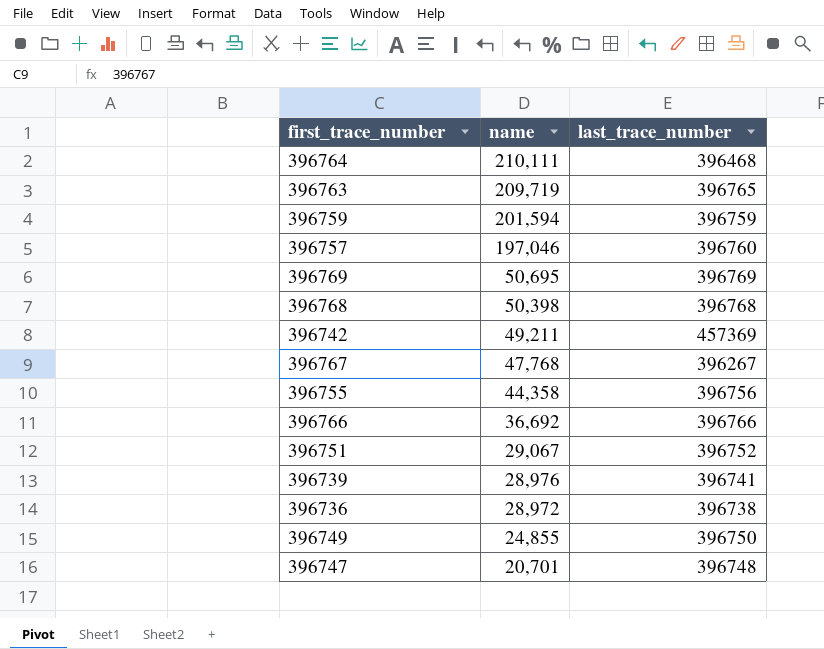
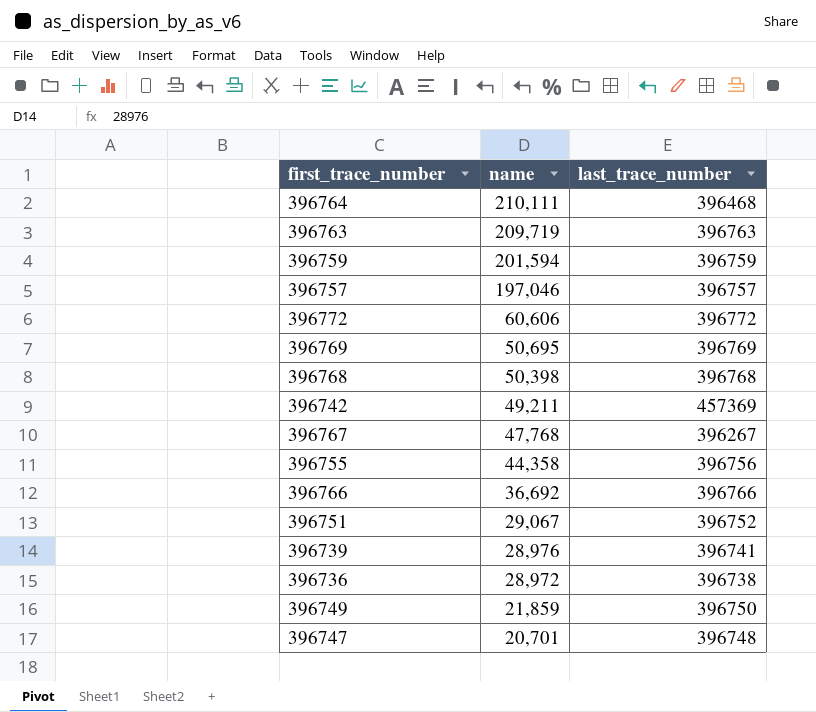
396763 | last_trace_number: 396765 -> 396763
396757 | last_trace_number: 396760 -> 396757
row 396772: none -> 60,606 | 396772
396749 | name: 24,855 -> 21,859

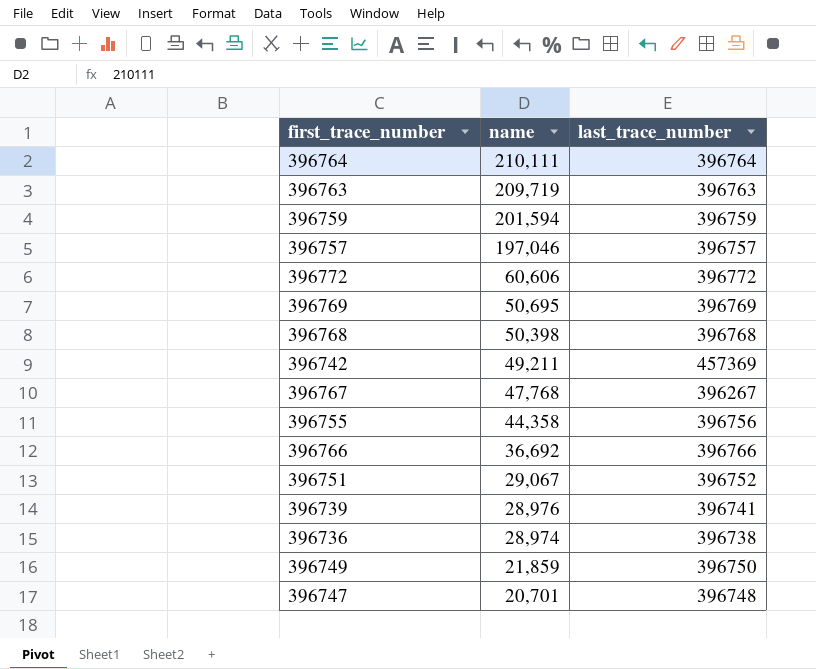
396764 | last_trace_number: 396468 -> 396764
396736 | name: 28,972 -> 28,974

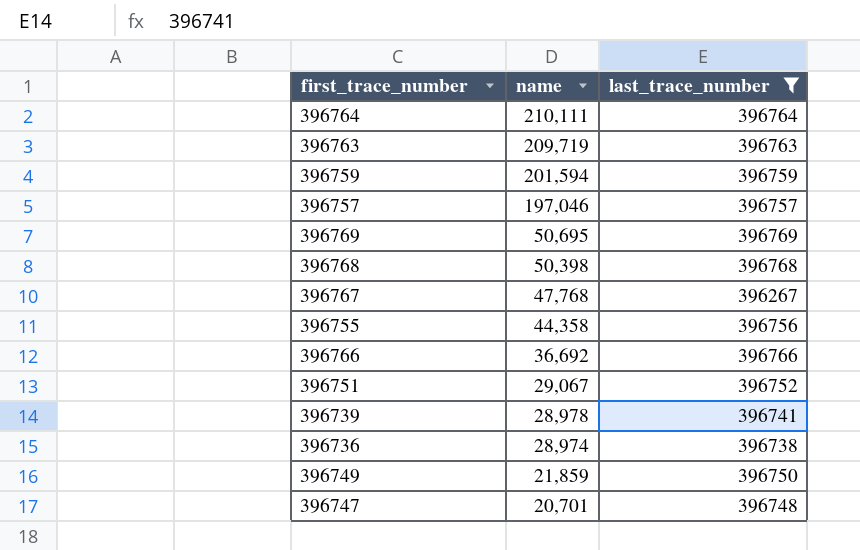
filter: none -> last_trace_number <= 396769
396739 | name: 28,976 -> 28,978

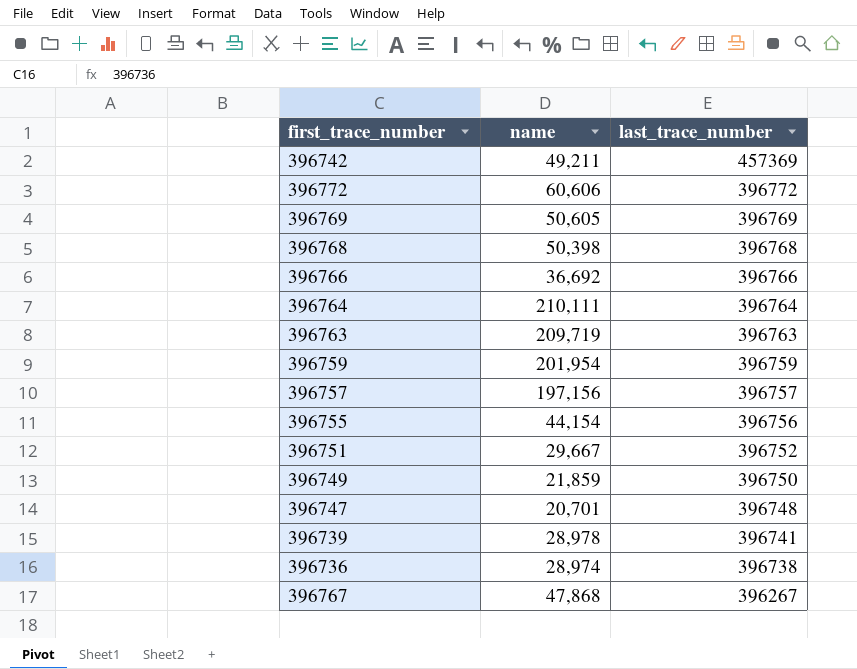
filter: last_trace_number <= 396769 -> none
row order: name descending -> last_trace_number descending
396769 | name: 50,695 -> 50,605
396759 | name: 201,594 -> 201,954
396757 | name: 197,046 -> 197,156
396755 | name: 44,358 -> 44,154
396751 | name: 29,067 -> 29,667
396767 | name: 47,768 -> 47,868

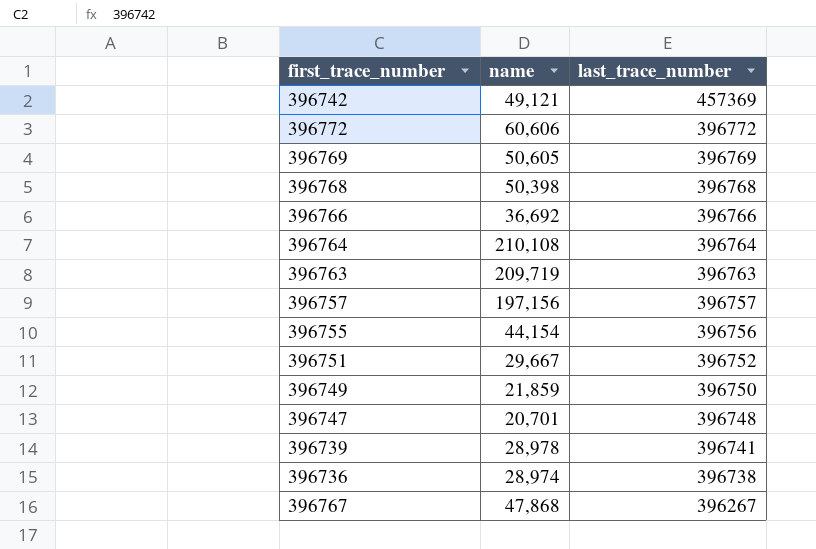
row 396759: 201,954 | 396759 -> none
396742 | name: 49,211 -> 49,121
396764 | name: 210,111 -> 210,108

